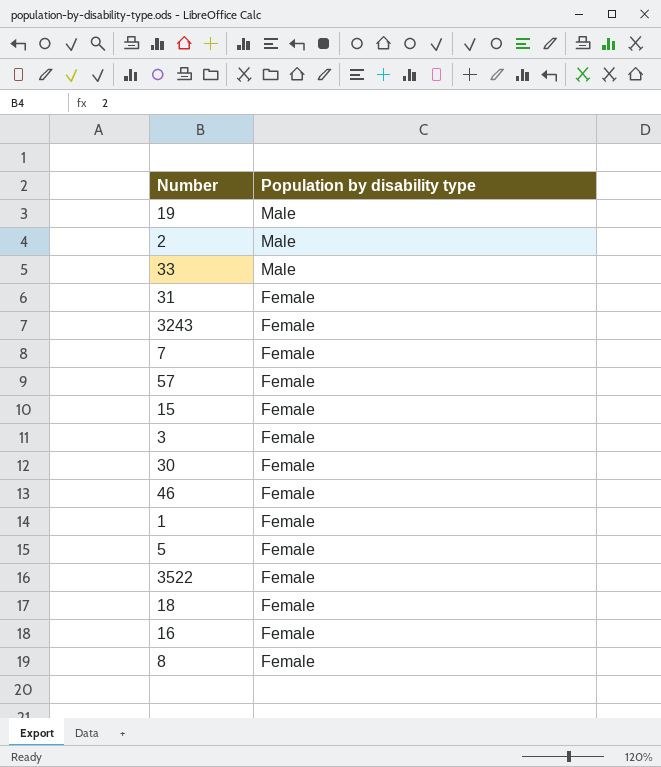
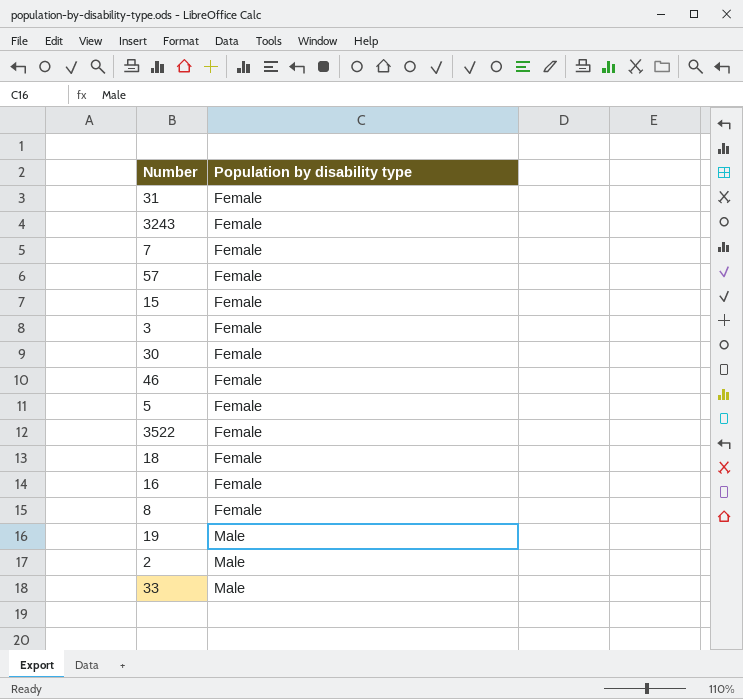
row order: Population by disability type descending -> Population by disability type ascending
row 1: Female -> none

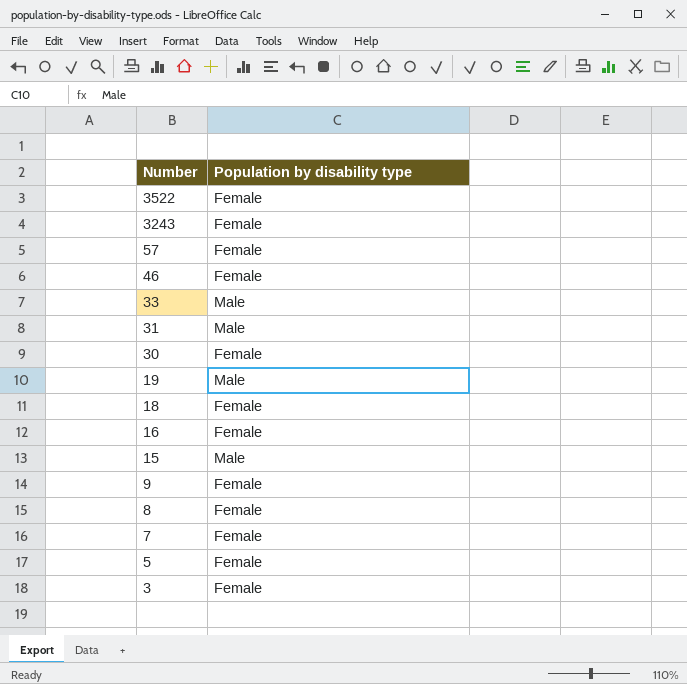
row order: Population by disability type ascending -> Number descending
row 2: Male -> none
31 | Population by disability type: Female -> Male
15 | Population by disability type: Female -> Male
row 9: none -> Female

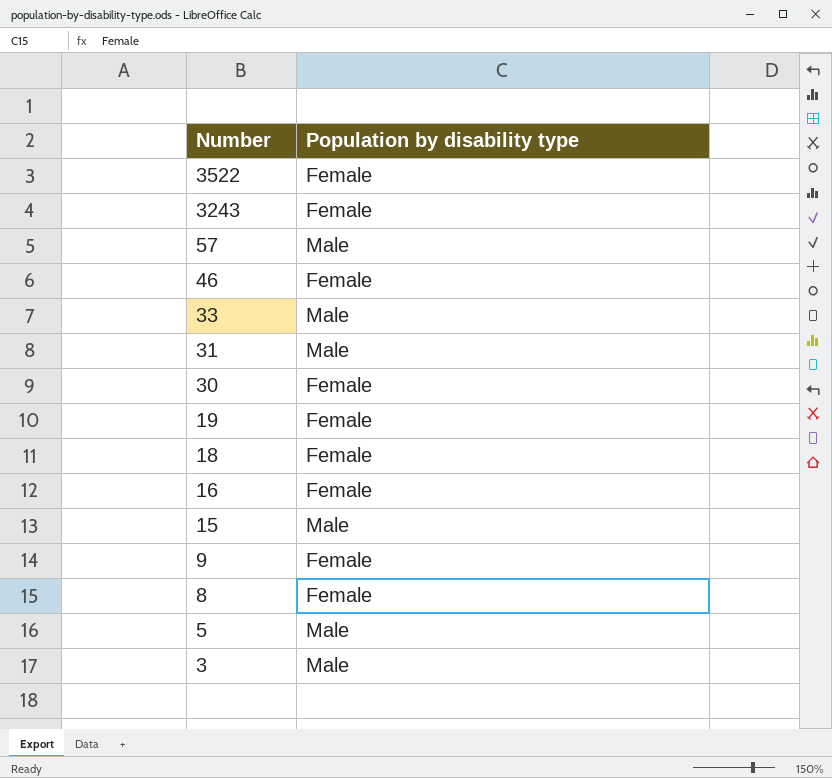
row 7: Female -> none
57 | Population by disability type: Female -> Male
19 | Population by disability type: Male -> Female
5 | Population by disability type: Female -> Male
3 | Population by disability type: Female -> Male

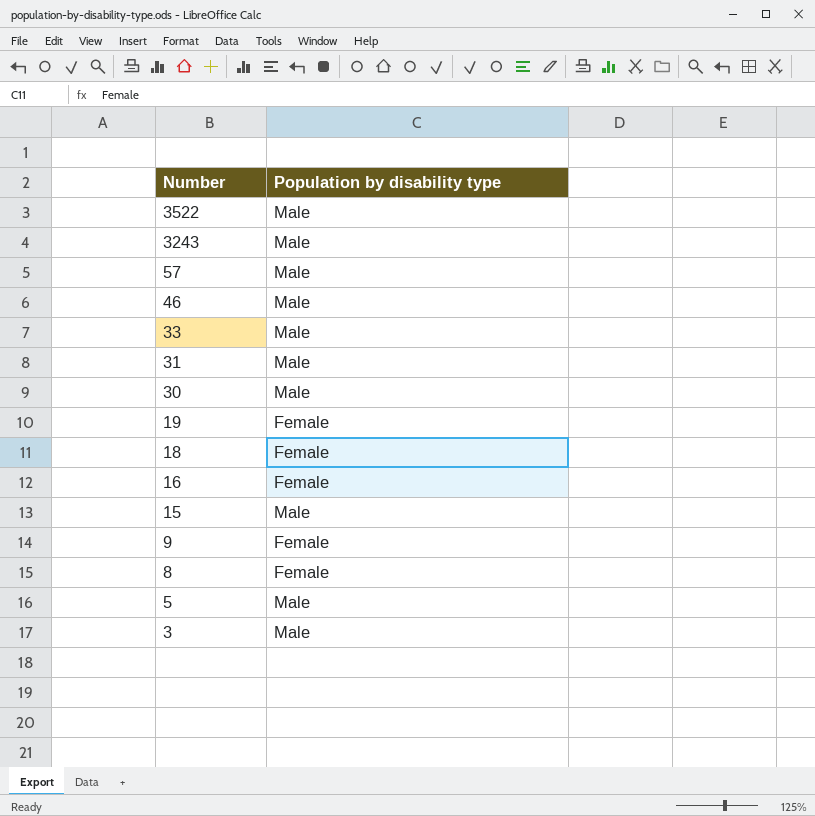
3522 | Population by disability type: Female -> Male
3243 | Population by disability type: Female -> Male
46 | Population by disability type: Female -> Male
30 | Population by disability type: Female -> Male

